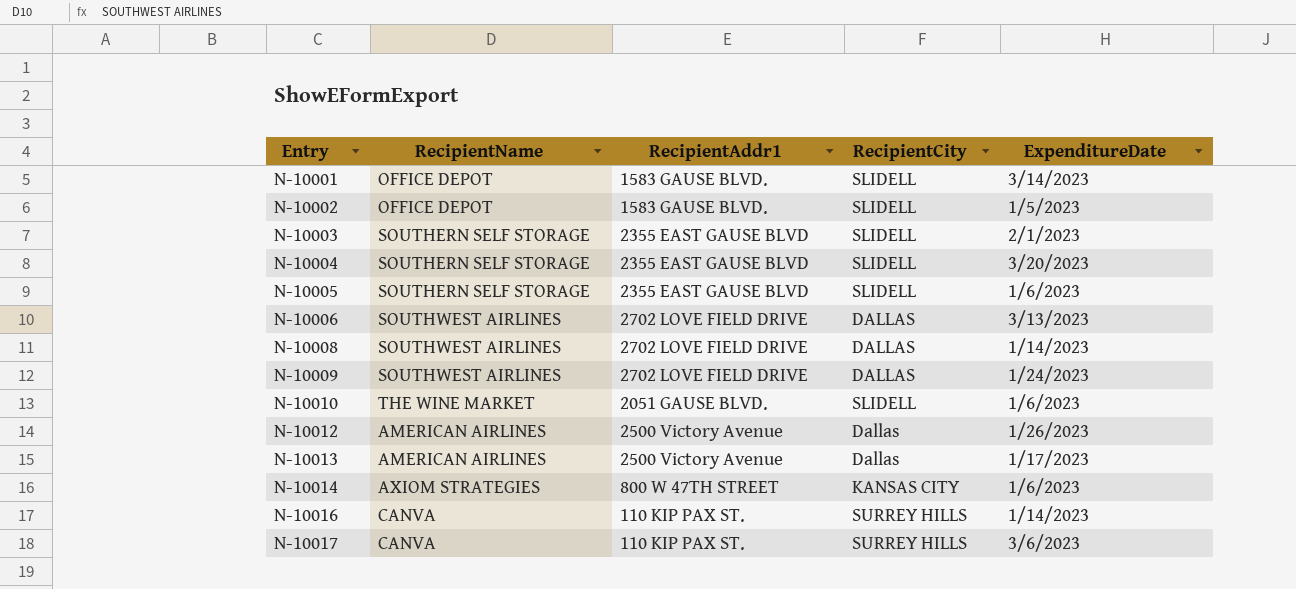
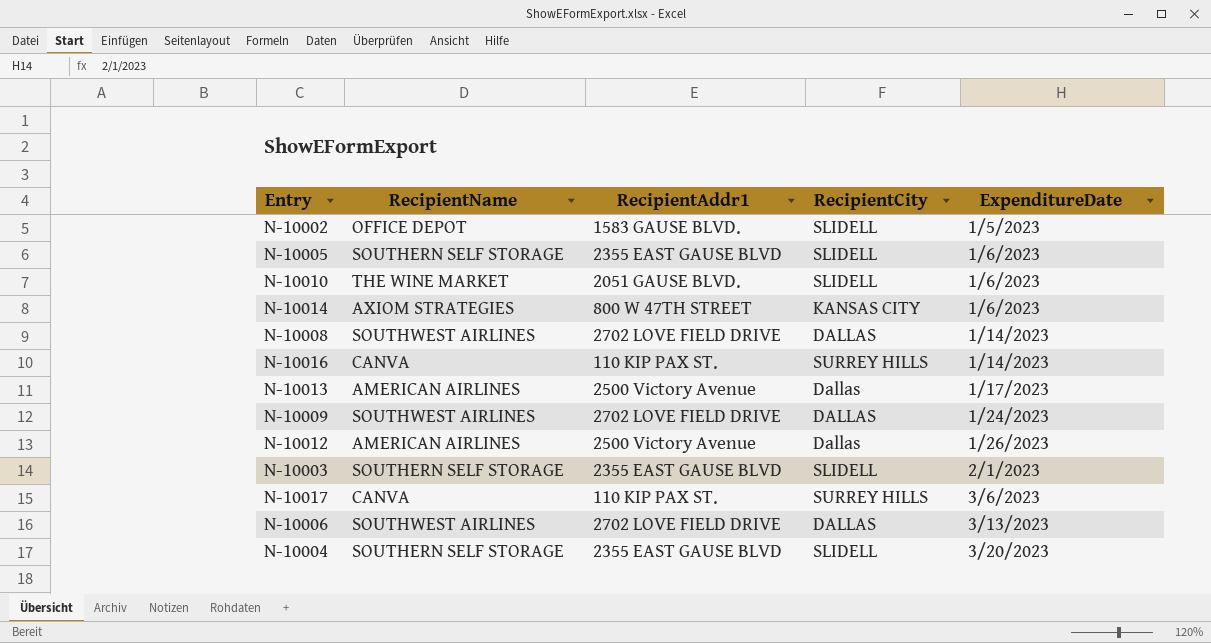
row order: Entry ascending -> ExpenditureDate ascending
row N-10001: OFFICE DEPOT | 1583 GAUSE BLVD. | SLIDELL | 3/14/2023 -> none

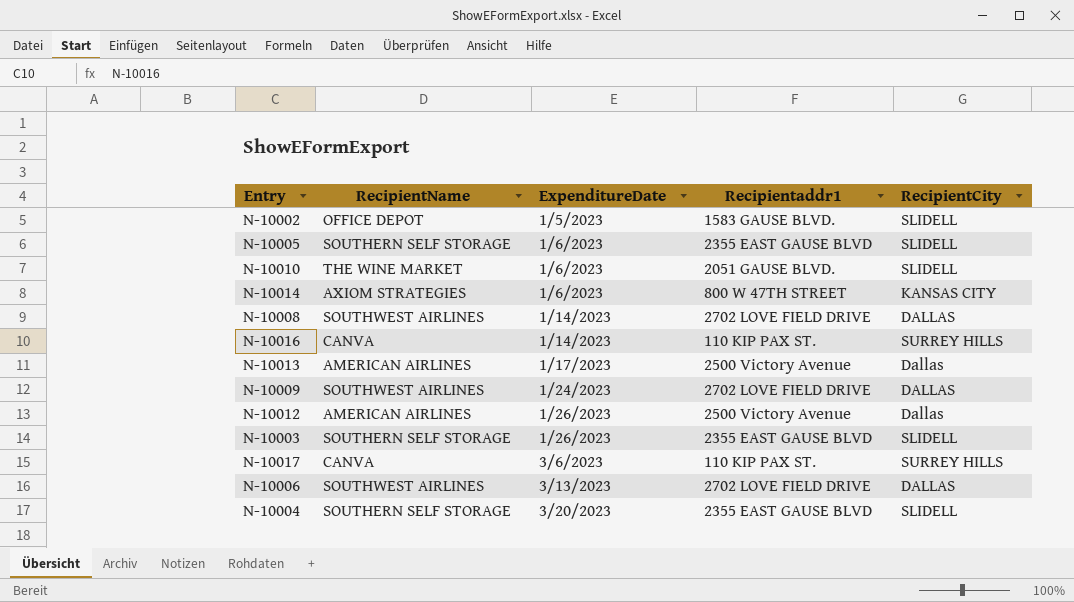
column ExpenditureDate | position: 5 -> 3
column name: RecipientAddr1 -> Recipientaddr1
N-10003 | ExpenditureDate: 2/1/2023 -> 1/26/2023

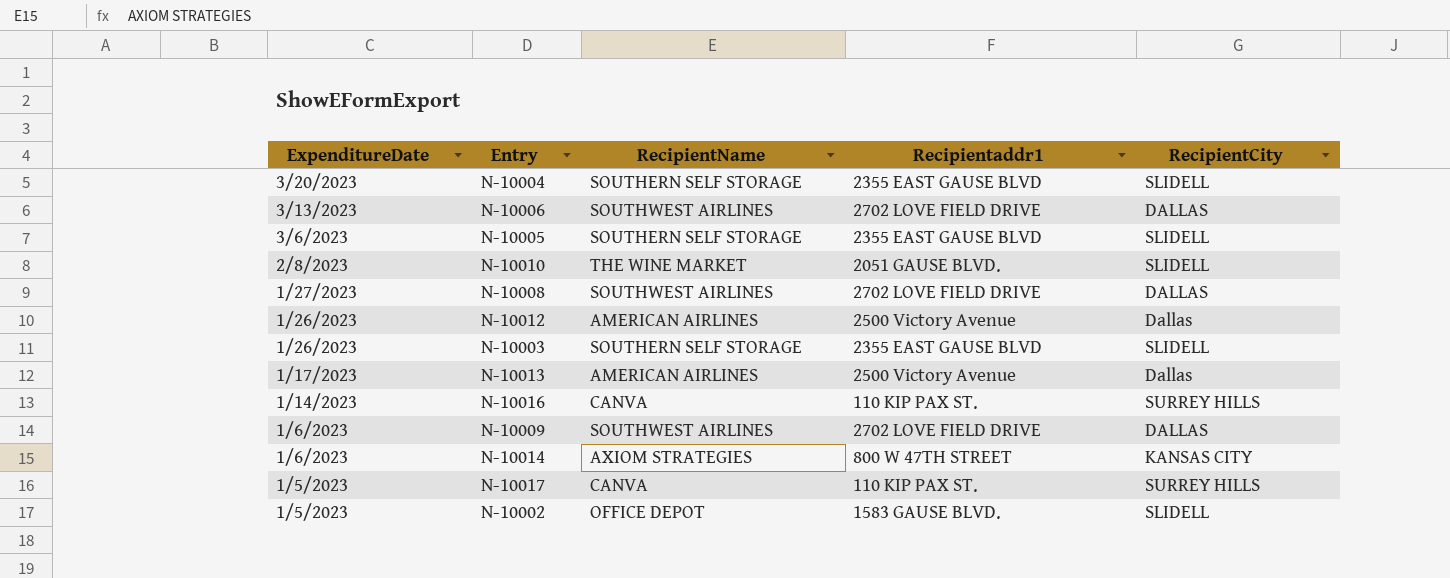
row order: ExpenditureDate ascending -> ExpenditureDate descending
column ExpenditureDate | position: 3 -> 1
N-10005 | ExpenditureDate: 1/6/2023 -> 3/6/2023
N-10010 | ExpenditureDate: 1/6/2023 -> 2/8/2023
N-10008 | ExpenditureDate: 1/14/2023 -> 1/27/2023
N-10009 | ExpenditureDate: 1/24/2023 -> 1/6/2023
N-10017 | ExpenditureDate: 3/6/2023 -> 1/5/2023

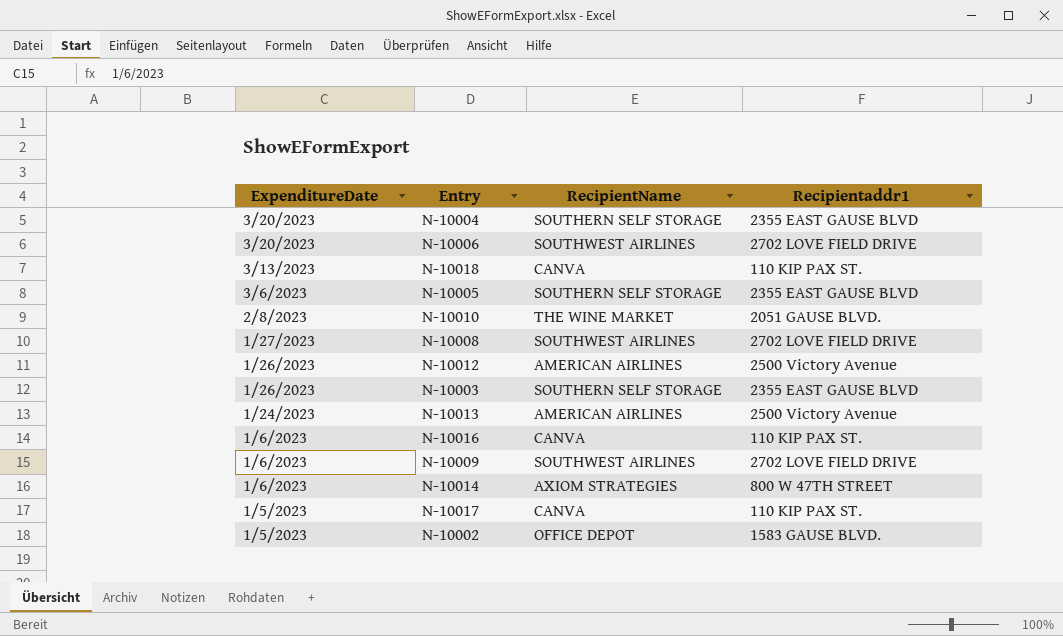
column RecipientCity | position: 5 -> none
N-10006 | ExpenditureDate: 3/13/2023 -> 3/20/2023
row N-10018: none -> 3/13/2023 | CANVA | 110 KIP PAX ST.
N-10013 | ExpenditureDate: 1/17/2023 -> 1/24/2023
N-10016 | ExpenditureDate: 1/14/2023 -> 1/6/2023

